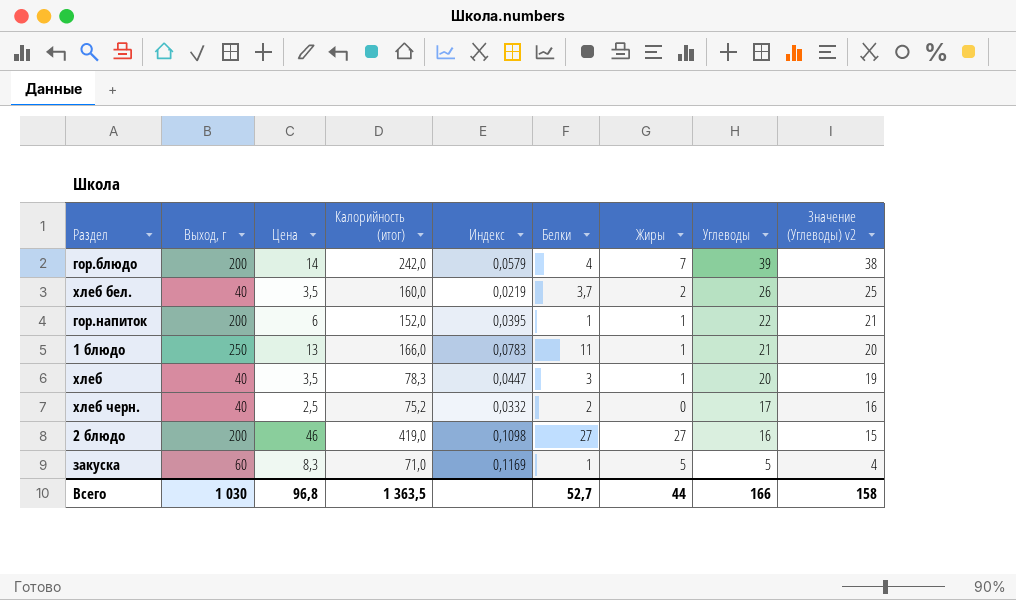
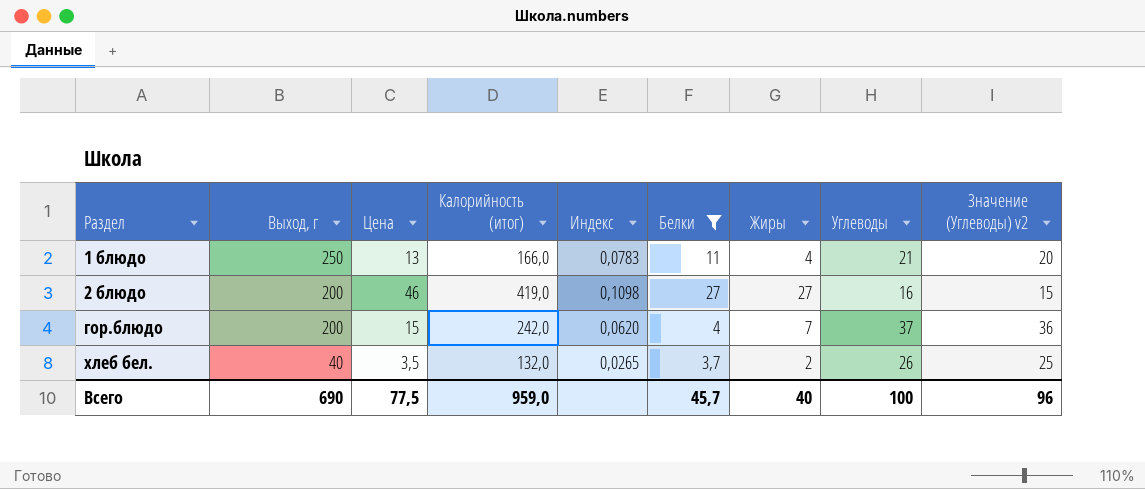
filter: none -> Белки >= 3,7
row order: Углеводы descending -> Раздел ascending
1 блюдо | Жиры: 1 -> 4
гор.блюдо | Цена: 14 -> 15
гор.блюдо | Индекс: 0,0579 -> 0,0620
гор.блюдо | Углеводы: 39 -> 37
гор.блюдо | Значение (Углеводы) v2: 38 -> 36
хлеб бел. | Калорийность (итог): 160,0 -> 132,0
хлеб бел. | Индекс: 0,0219 -> 0,0265
Всего | Выход, г: 1 030 -> 690
Всего | Цена: 96,8 -> 77,5
Всего | Калорийность (итог): 1 363,5 -> 959,0
Всего | Белки: 52,7 -> 45,7
Всего | Жиры: 44 -> 40
Всего | Углеводы: 166 -> 100
Всего | Значение (Углеводы) v2: 158 -> 96

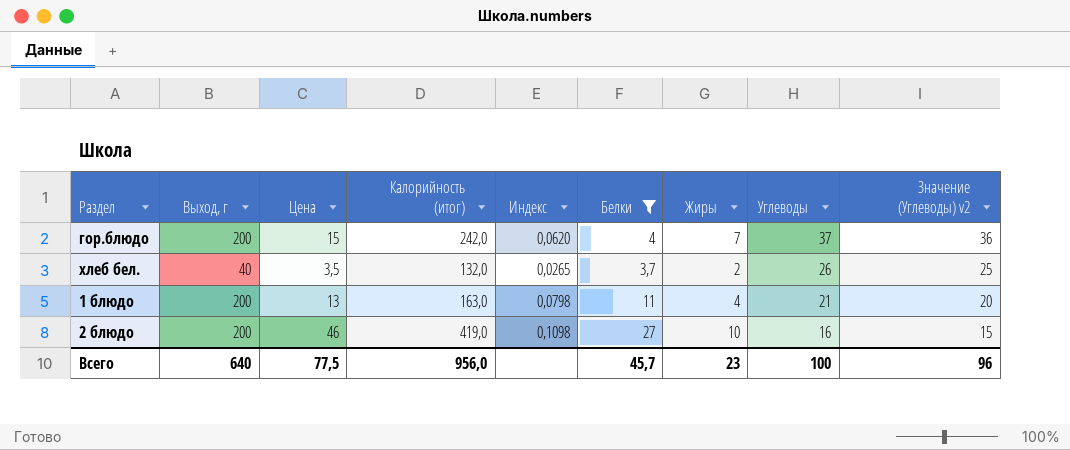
row order: Раздел ascending -> Углеводы descending
1 блюдо | Выход, г: 250 -> 200
1 блюдо | Калорийность (итог): 166,0 -> 163,0
1 блюдо | Индекс: 0,0783 -> 0,0798
2 блюдо | Жиры: 27 -> 10
Всего | Выход, г: 690 -> 640
Всего | Калорийность (итог): 959,0 -> 956,0
Всего | Жиры: 40 -> 23

